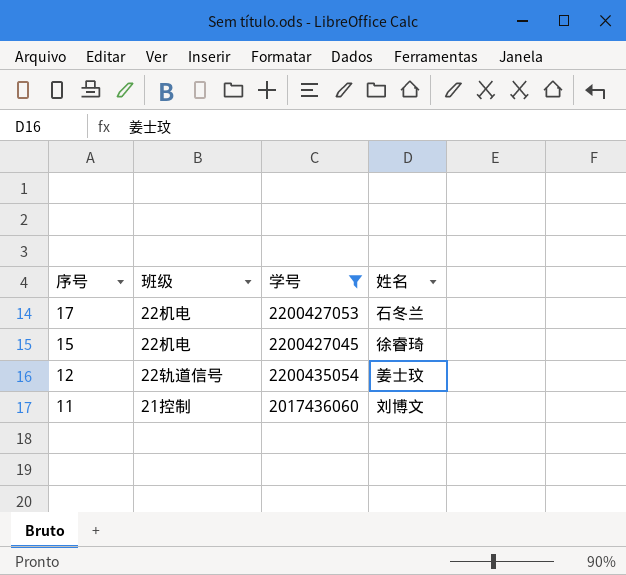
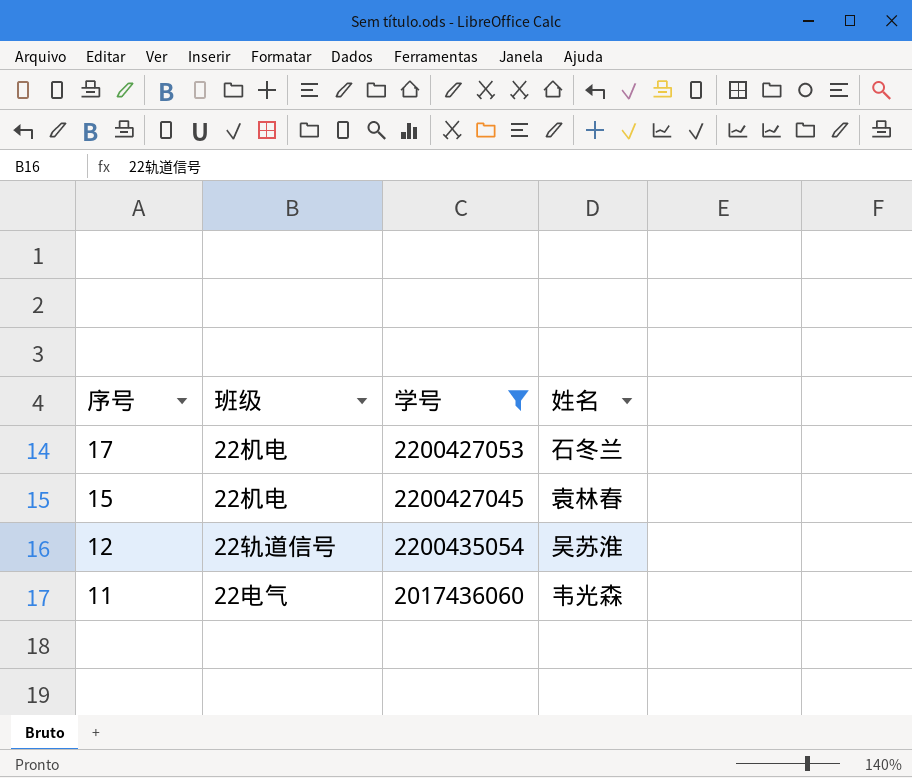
15 | 姓名: 徐睿琦 -> 袁林春
12 | 姓名: 姜士玟 -> 吴苏淮
11 | 班级: 21控制 -> 22电气
11 | 姓名: 刘博文 -> 韦光森

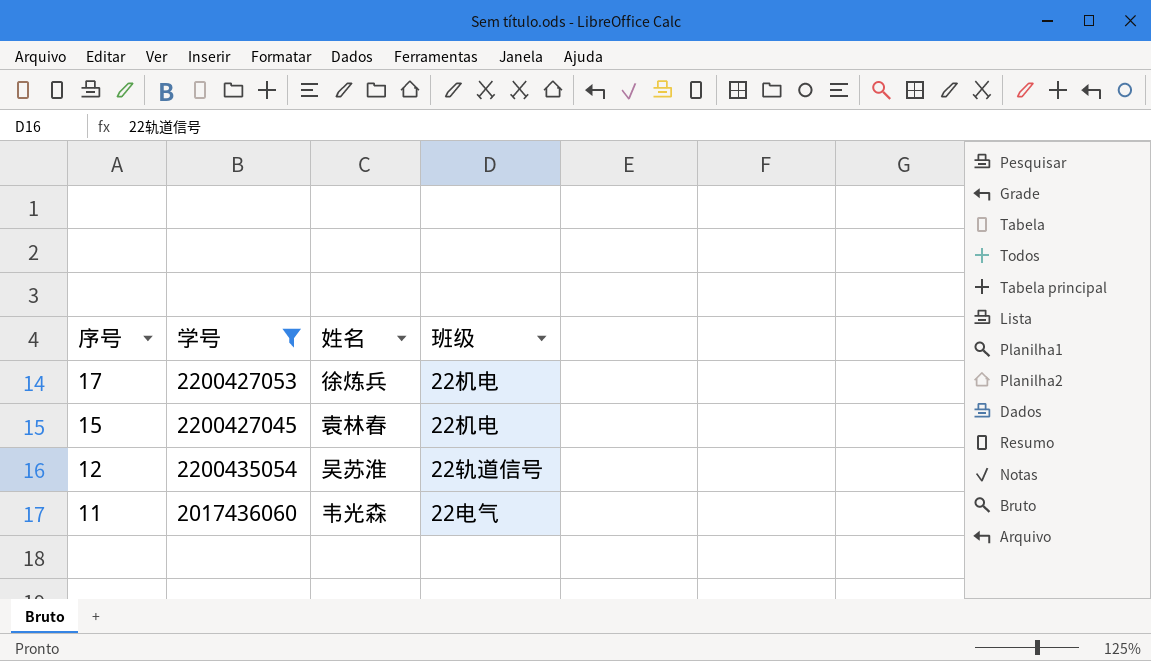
column 班级 | position: 2 -> 4
17 | 姓名: 石冬兰 -> 徐炼兵

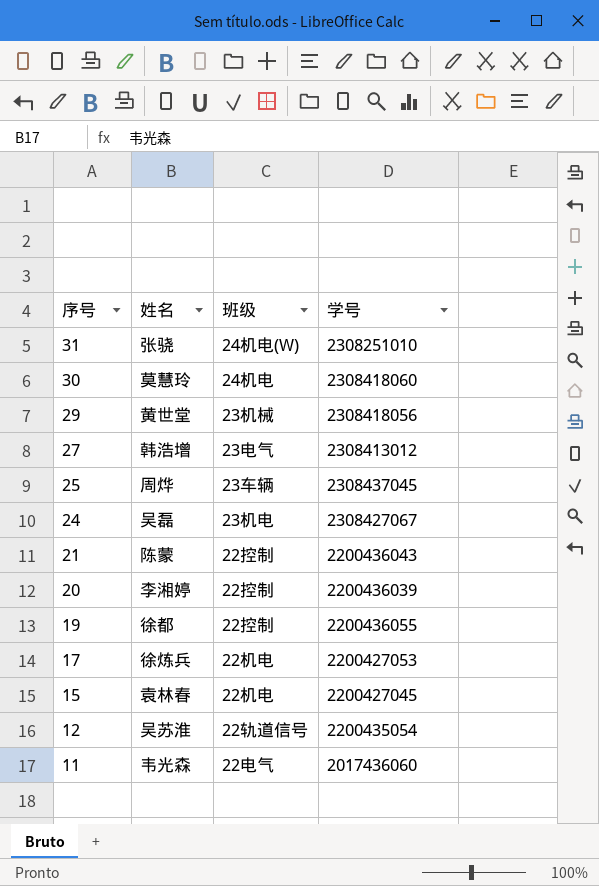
filter: 学号 <= 2200435054 -> none
column 学号 | position: 2 -> 4

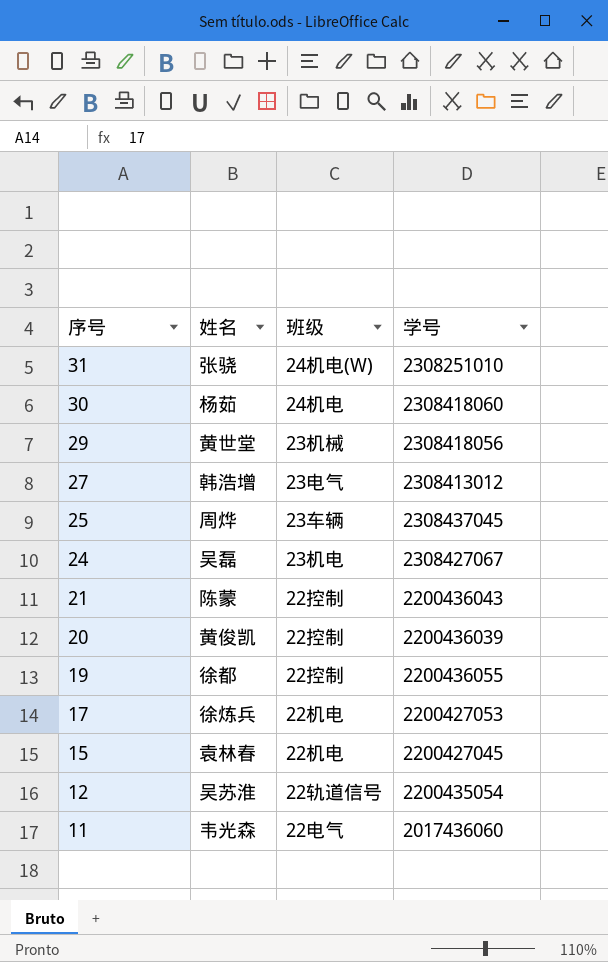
30 | 姓名: 莫慧玲 -> 杨茹
20 | 姓名: 李湘婷 -> 黄俊凯

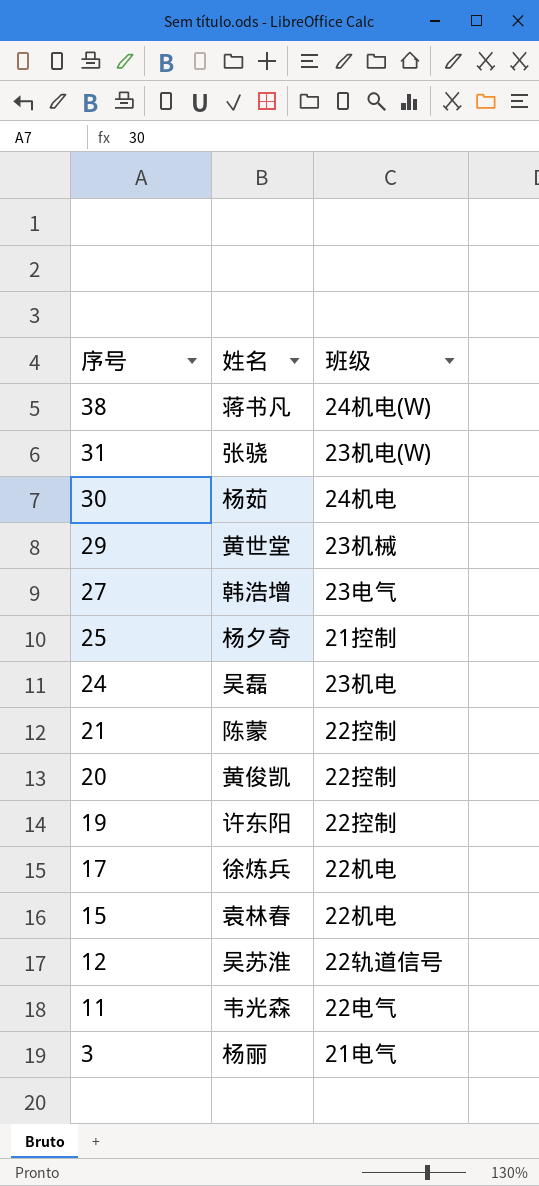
column 学号 | position: 4 -> none
row 38: none -> 蒋书凡 | 24机电(W)
31 | 班级: 24机电(W) -> 23机电(W)
25 | 姓名: 周烨 -> 杨夕奇
25 | 班级: 23车辆 -> 21控制
19 | 姓名: 徐都 -> 许东阳
row 3: none -> 杨丽 | 21电气

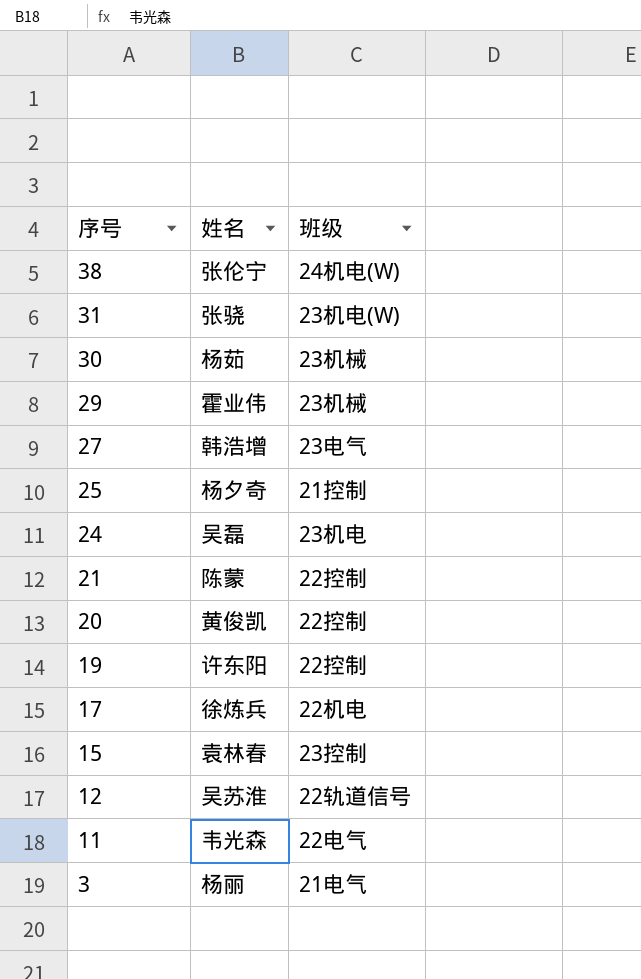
38 | 姓名: 蒋书凡 -> 张伦宁
30 | 班级: 24机电 -> 23机械
29 | 姓名: 黄世堂 -> 霍业伟
15 | 班级: 22机电 -> 23控制

